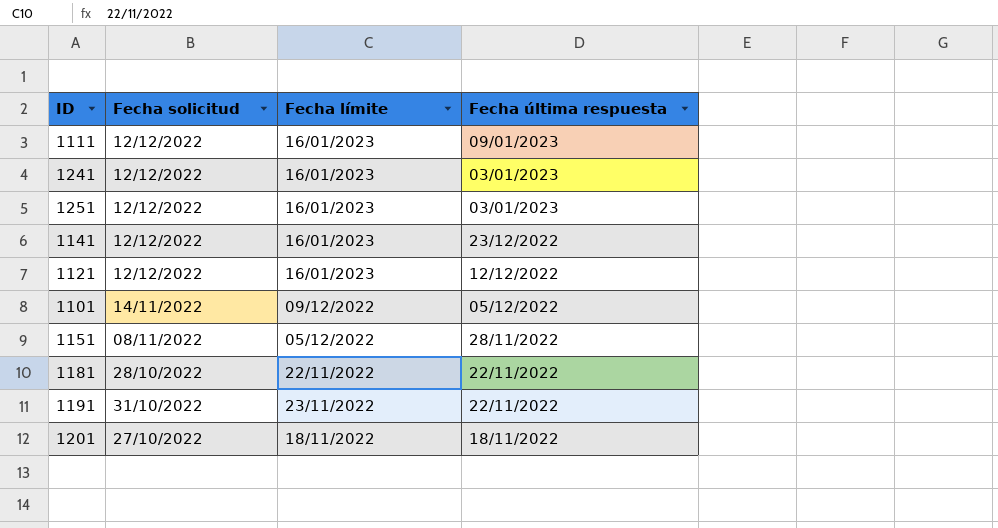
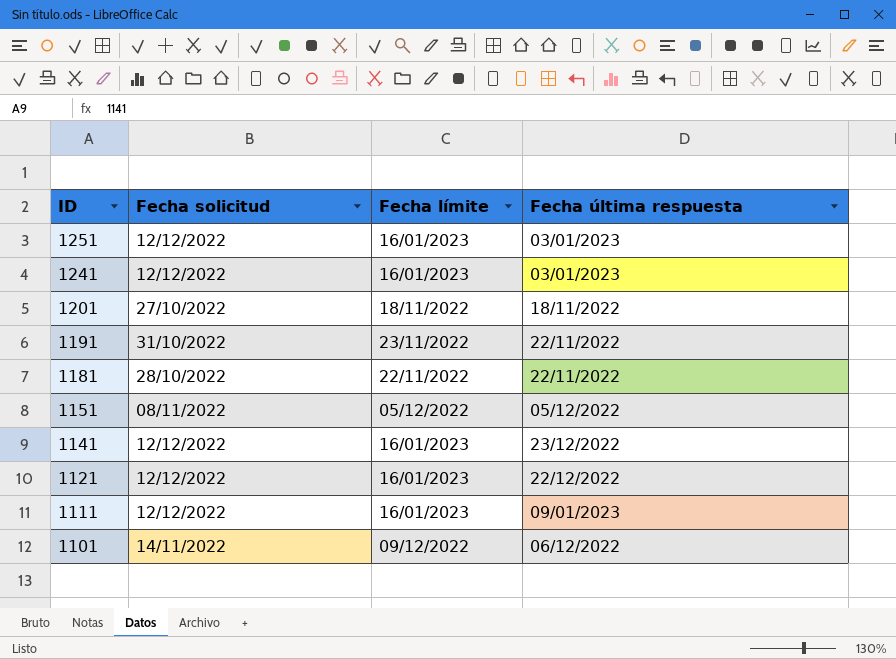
row order: Fecha última respuesta descending -> ID descending
1151 | Fecha última respuesta: 28/11/2022 -> 05/12/2022
1121 | Fecha última respuesta: 12/12/2022 -> 22/12/2022
1101 | Fecha última respuesta: 05/12/2022 -> 06/12/2022

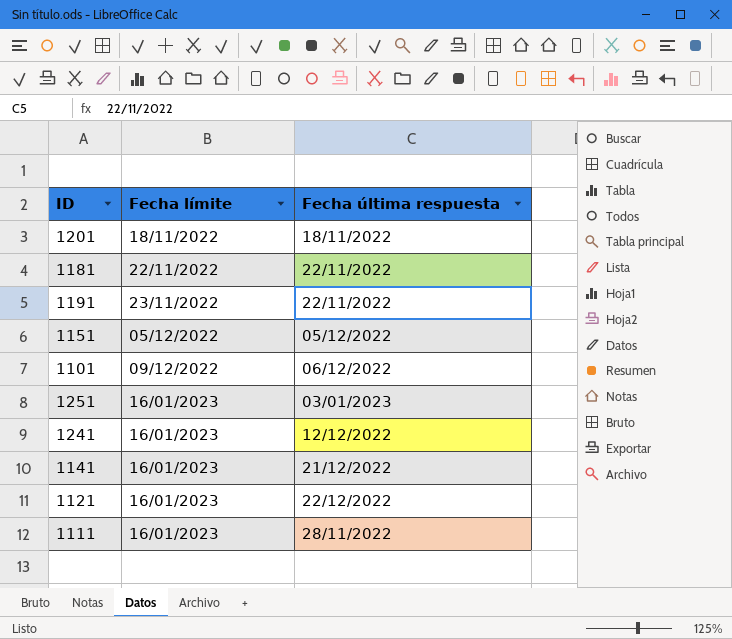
row order: ID descending -> Fecha límite ascending
column Fecha solicitud | position: 2 -> none
1241 | Fecha última respuesta: 03/01/2023 -> 12/12/2022
1141 | Fecha última respuesta: 23/12/2022 -> 21/12/2022
1111 | Fecha última respuesta: 09/01/2023 -> 28/11/2022

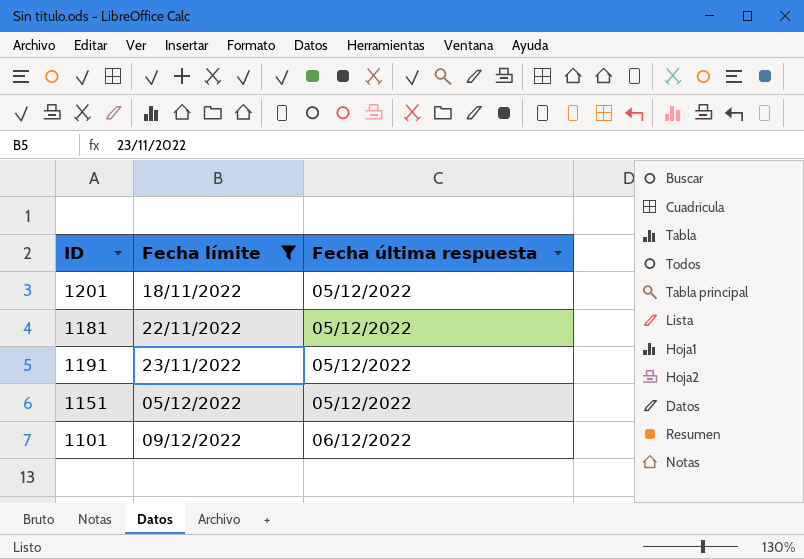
filter: none -> Fecha límite != 16/01/2023
1201 | Fecha última respuesta: 18/11/2022 -> 05/12/2022
1181 | Fecha última respuesta: 22/11/2022 -> 05/12/2022
1191 | Fecha última respuesta: 22/11/2022 -> 05/12/2022

